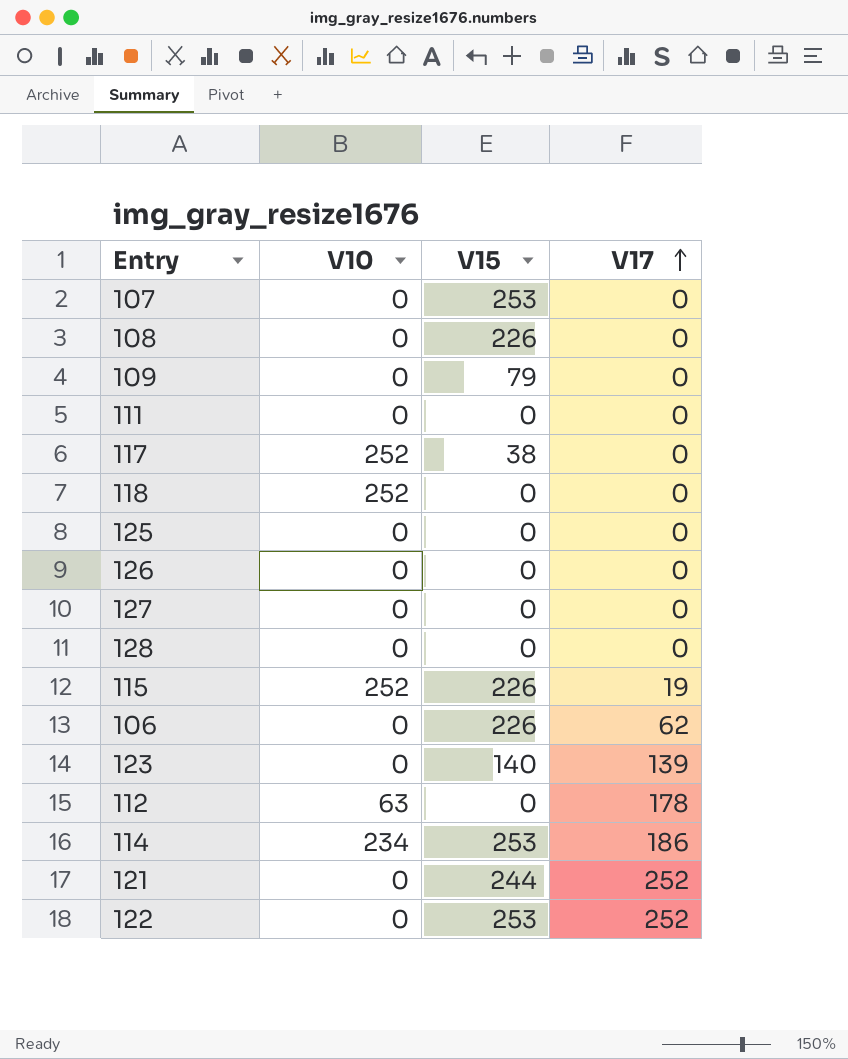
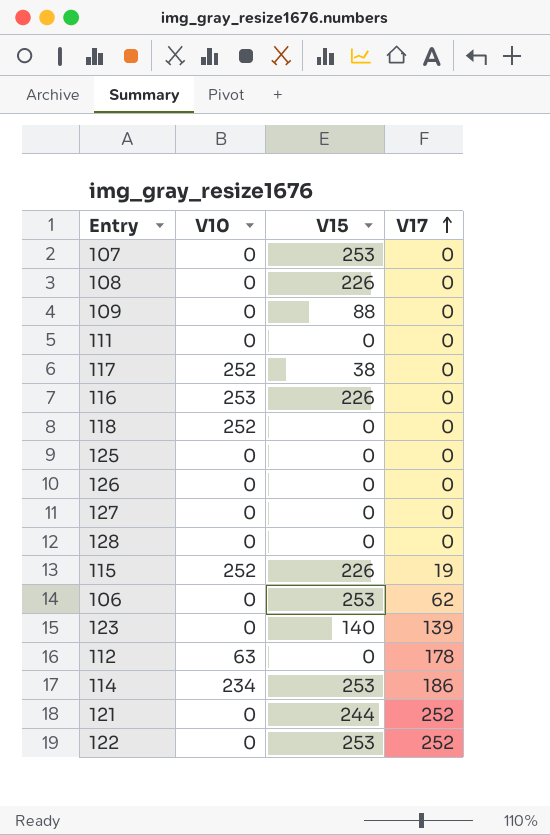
109 | V15: 79 -> 88
row 116: none -> 253 | 226 | 0
106 | V15: 226 -> 253

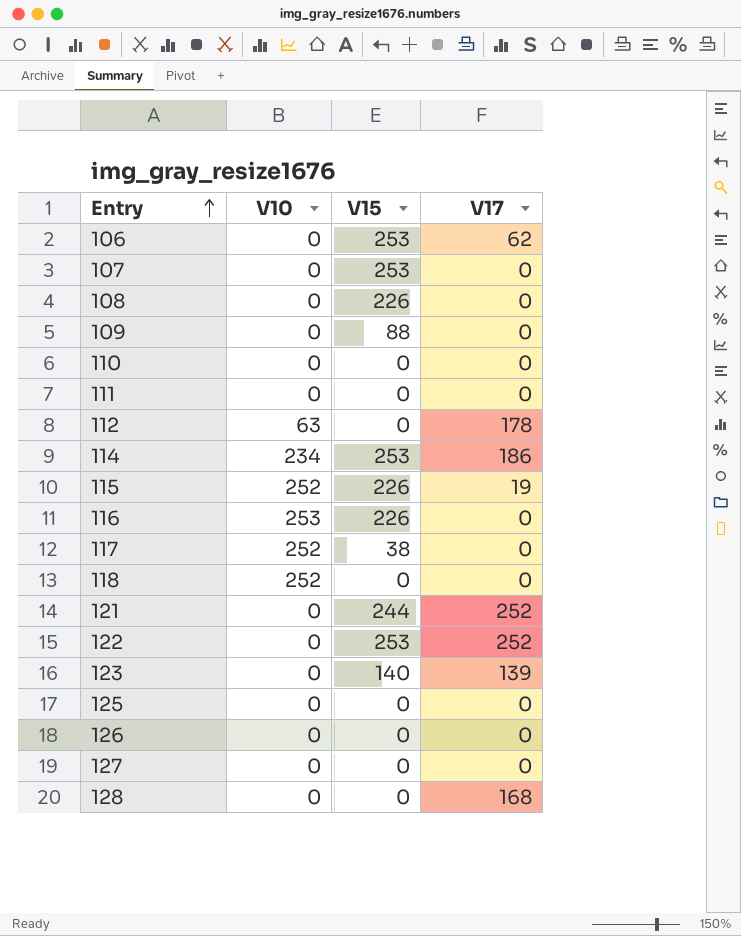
row order: V17 ascending -> Entry ascending
row 110: none -> 0 | 0 | 0
128 | V17: 0 -> 168

